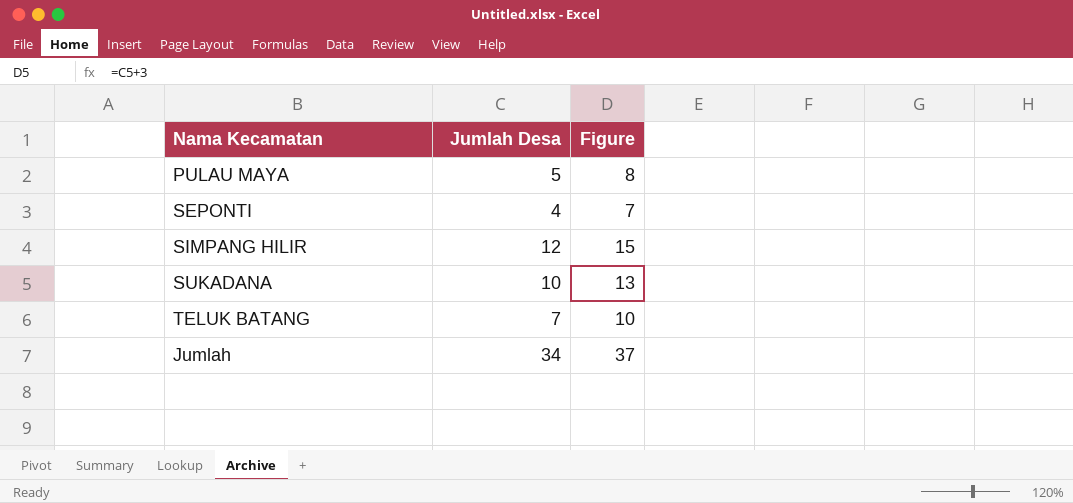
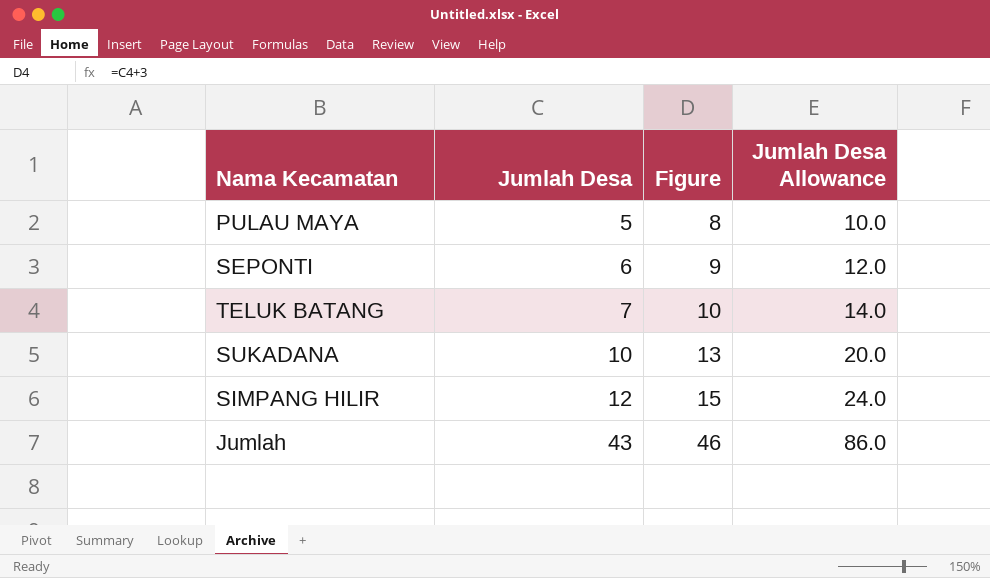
row order: none -> Jumlah Desa ascending
column Jumlah Desa Allowance | formula: none -> [Jumlah Desa] * 2
SEPONTI | Jumlah Desa: 4 -> 6
SEPONTI | Figure: 7 -> 9
Jumlah | Jumlah Desa: 34 -> 43
Jumlah | Figure: 37 -> 46

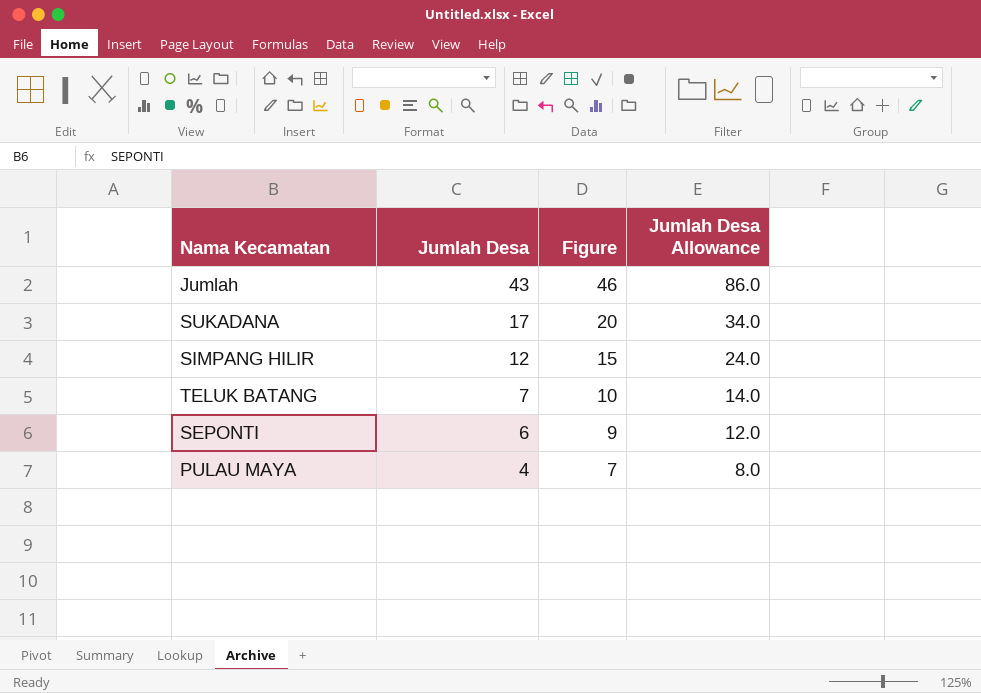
row order: Jumlah Desa ascending -> Jumlah Desa descending
SUKADANA | Jumlah Desa: 10 -> 17
SUKADANA | Figure: 13 -> 20
SUKADANA | Jumlah Desa Allowance: 20.0 -> 34.0
PULAU MAYA | Jumlah Desa: 5 -> 4
PULAU MAYA | Figure: 8 -> 7
PULAU MAYA | Jumlah Desa Allowance: 10.0 -> 8.0

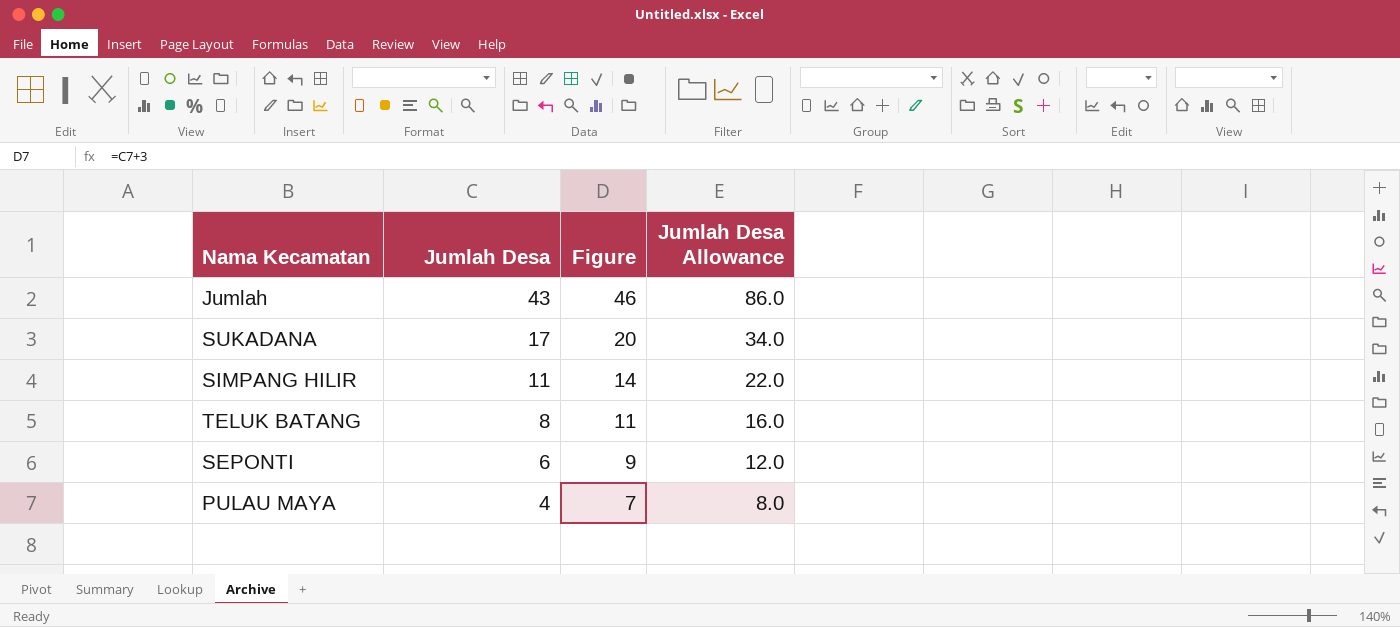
SIMPANG HILIR | Jumlah Desa: 12 -> 11
SIMPANG HILIR | Figure: 15 -> 14
SIMPANG HILIR | Jumlah Desa Allowance: 24.0 -> 22.0
TELUK BATANG | Jumlah Desa: 7 -> 8
TELUK BATANG | Figure: 10 -> 11
TELUK BATANG | Jumlah Desa Allowance: 14.0 -> 16.0

